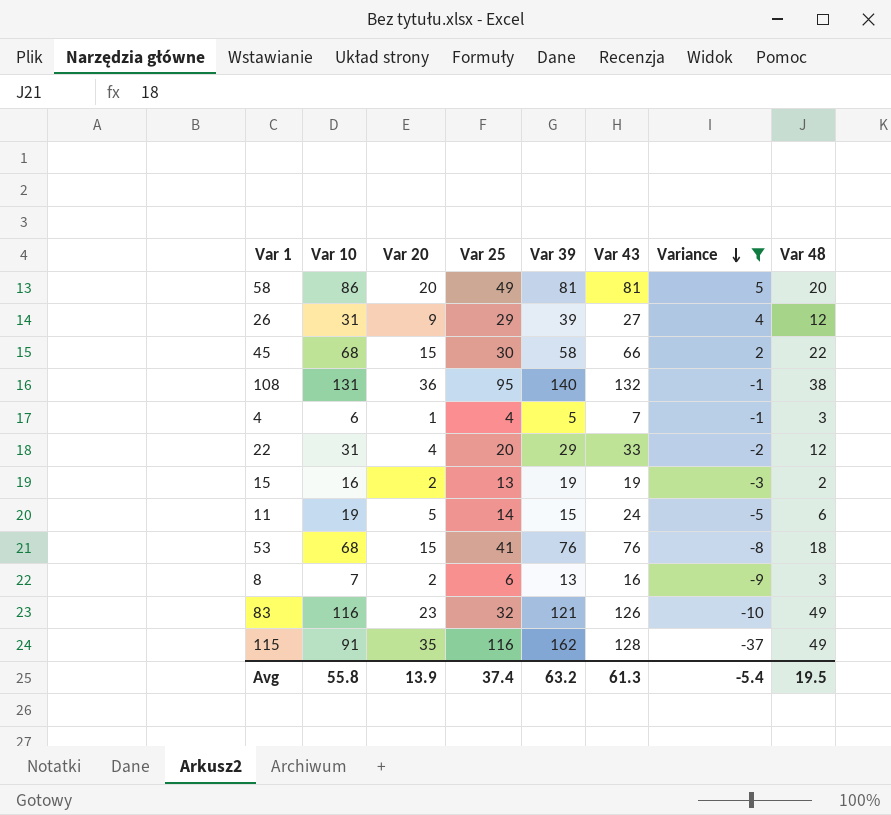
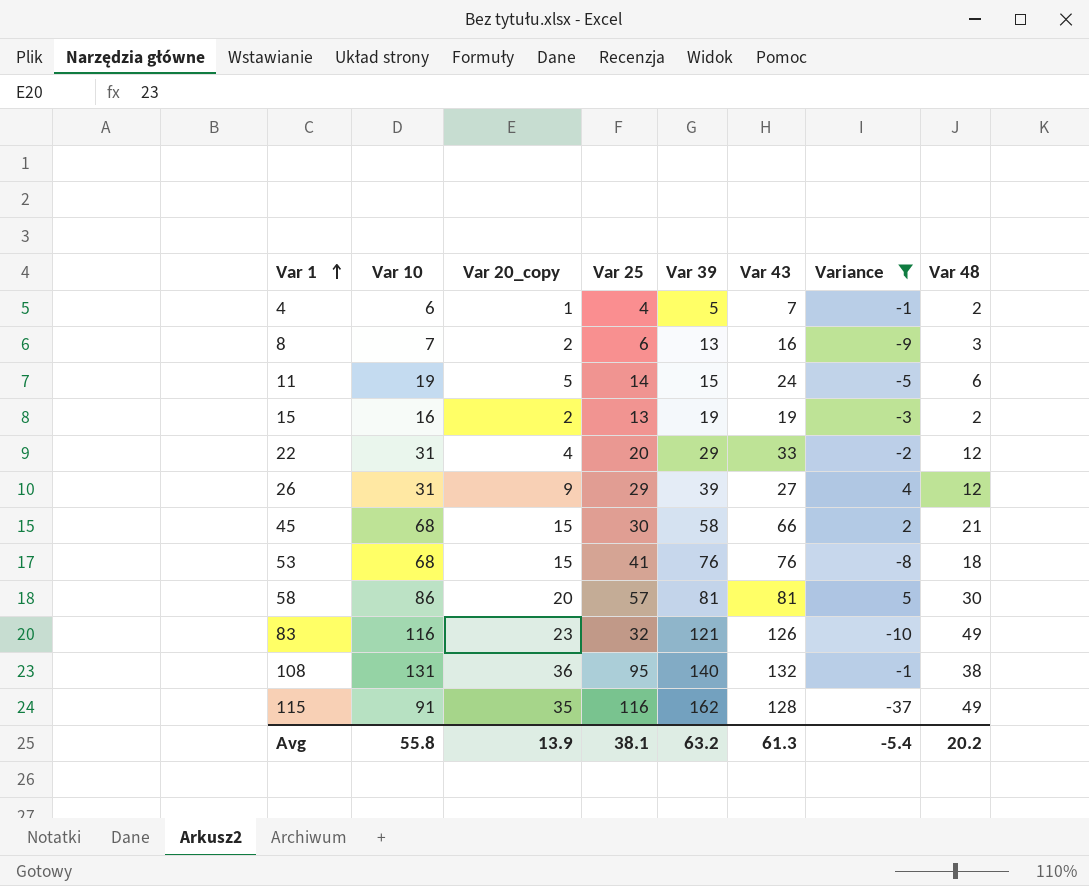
row order: Variance descending -> Var 1 ascending
column name: Var 20 -> Var 20_copy
4 | Var 48: 3 -> 2
45 | Var 48: 22 -> 21
58 | Var 25: 49 -> 57
58 | Var 48: 20 -> 30
Avg | Var 25: 37.4 -> 38.1
Avg | Var 48: 19.5 -> 20.2

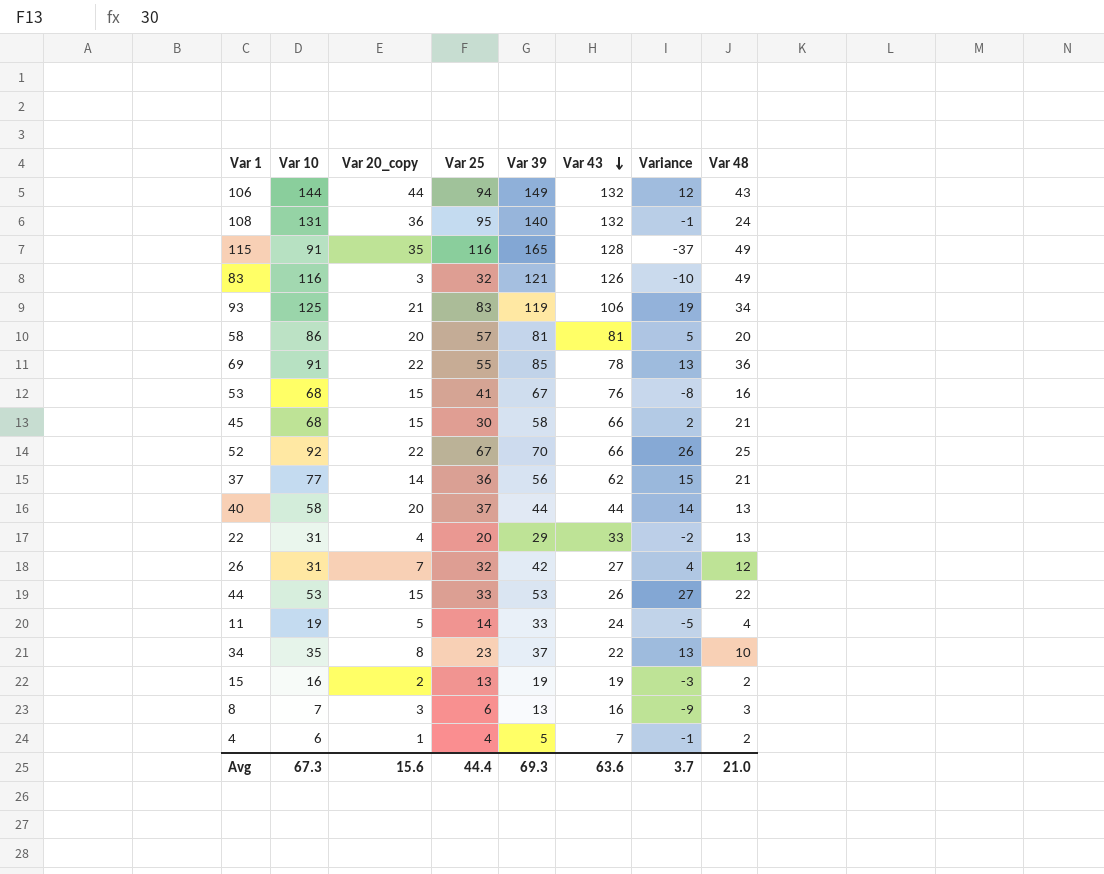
filter: Variance <= 5 -> none
row order: Var 1 ascending -> Var 43 descending
108 | Var 48: 38 -> 24
115 | Var 39: 162 -> 165
83 | Var 20_copy: 23 -> 3
58 | Var 48: 30 -> 20
53 | Var 39: 76 -> 67
53 | Var 48: 18 -> 16
22 | Var 48: 12 -> 13
26 | Var 20_copy: 9 -> 7
26 | Var 25: 29 -> 32
26 | Var 39: 39 -> 42
11 | Var 39: 15 -> 33
11 | Var 48: 6 -> 4
8 | Var 20_copy: 2 -> 3
Avg | Var 10: 55.8 -> 67.3
Avg | Var 20_copy: 13.9 -> 15.6
Avg | Var 25: 38.1 -> 44.4
Avg | Var 39: 63.2 -> 69.3
Avg | Var 43: 61.3 -> 63.6
Avg | Variance: -5.4 -> 3.7
Avg | Var 48: 20.2 -> 21.0

